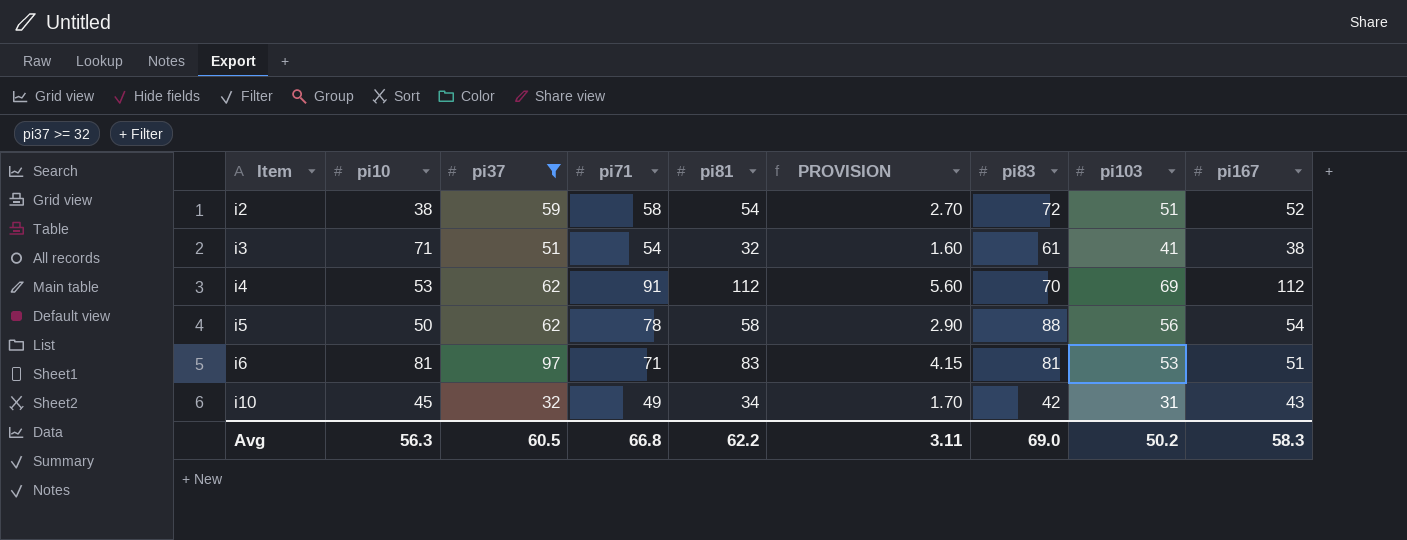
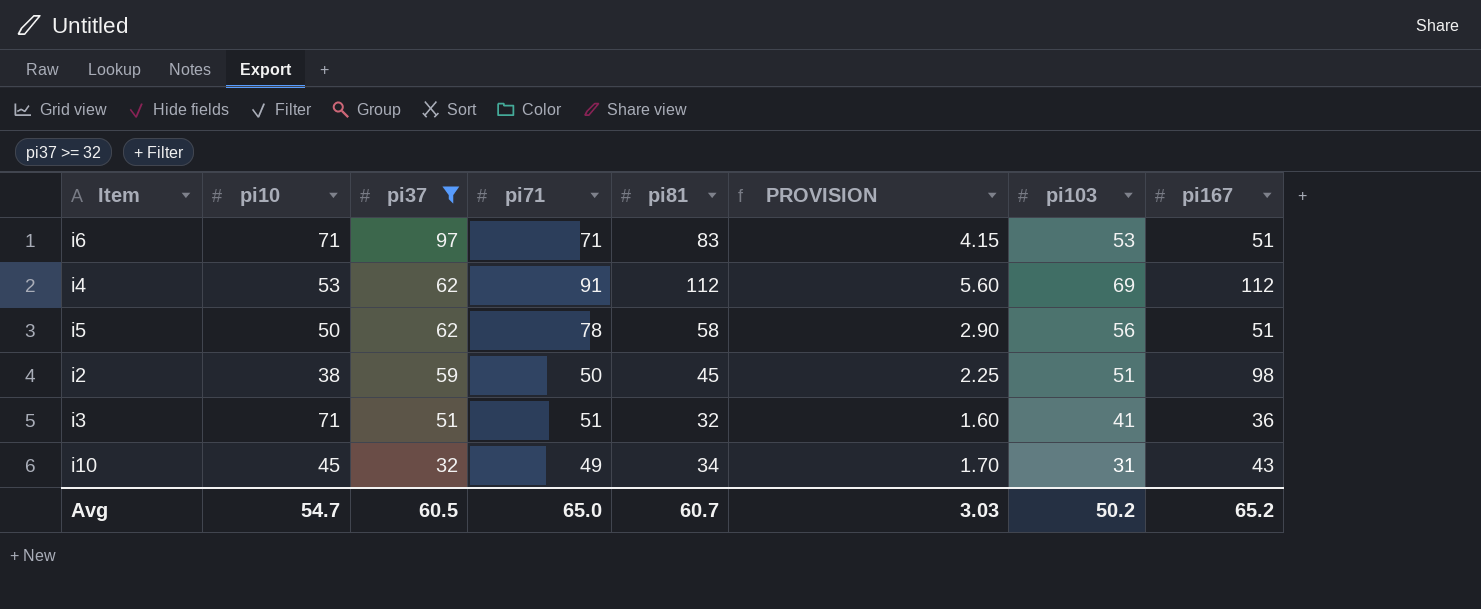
row order: Item ascending -> pi37 descending
column pi83 | position: 7 -> none
i6 | pi10: 81 -> 71
i5 | pi167: 54 -> 51
i2 | pi71: 58 -> 50
i2 | pi81: 54 -> 45
i2 | PROVISION: 2.70 -> 2.25
i2 | pi167: 52 -> 98
i3 | pi71: 54 -> 51
i3 | pi167: 38 -> 36
Avg | pi10: 56.3 -> 54.7
Avg | pi71: 66.8 -> 65.0
Avg | pi81: 62.2 -> 60.7
Avg | PROVISION: 3.11 -> 3.03
Avg | pi167: 58.3 -> 65.2

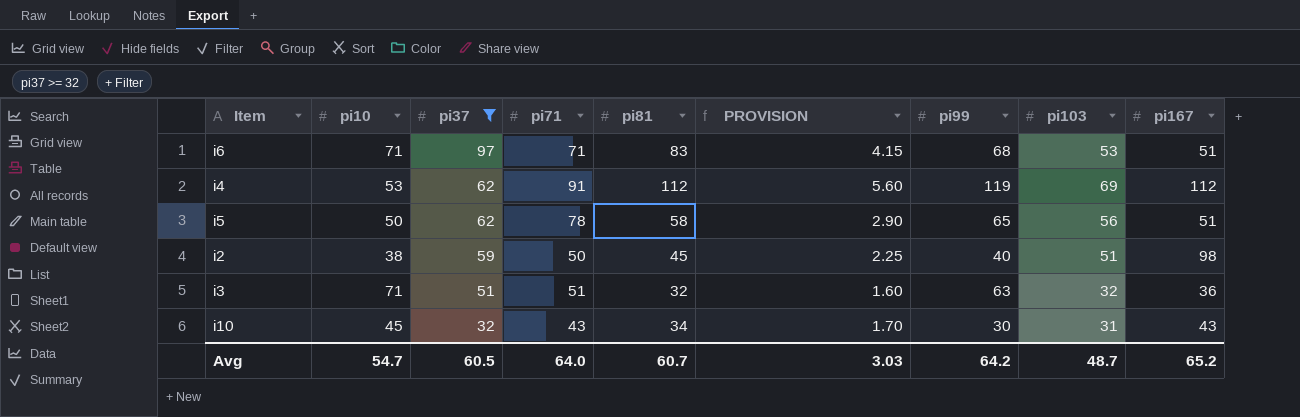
column pi99 | position: none -> 7
i3 | pi103: 41 -> 32
i10 | pi71: 49 -> 43
Avg | pi71: 65.0 -> 64.0
Avg | pi103: 50.2 -> 48.7

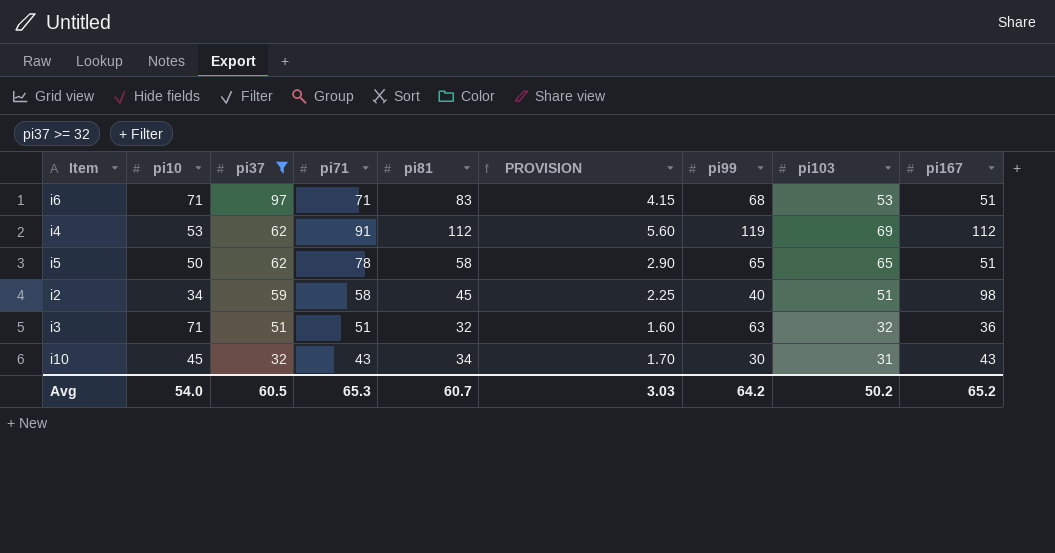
i5 | pi103: 56 -> 65
i2 | pi10: 38 -> 34
i2 | pi71: 50 -> 58
Avg | pi10: 54.7 -> 54.0
Avg | pi71: 64.0 -> 65.3
Avg | pi103: 48.7 -> 50.2

